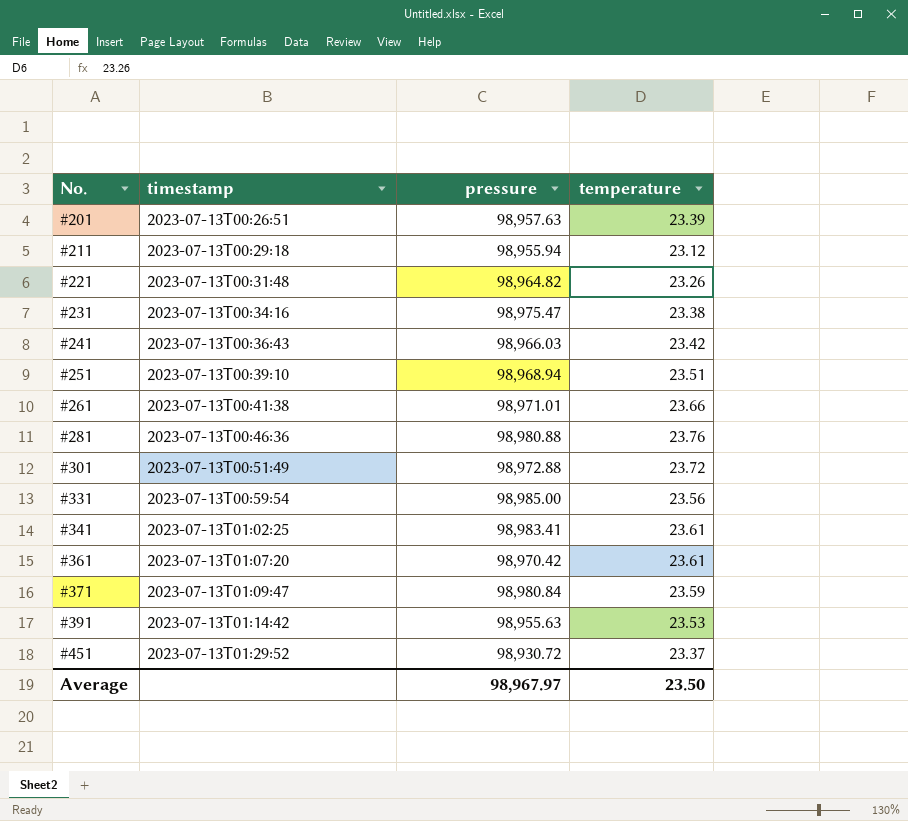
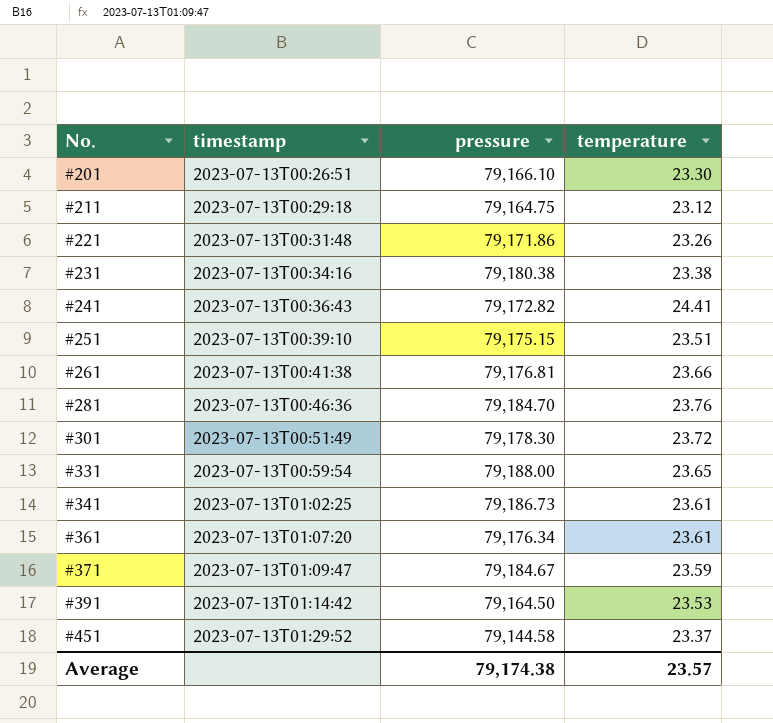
#201 | pressure: 98,957.63 -> 79,166.10
#201 | temperature: 23.39 -> 23.30
#211 | pressure: 98,955.94 -> 79,164.75
#221 | pressure: 98,964.82 -> 79,171.86
#231 | pressure: 98,975.47 -> 79,180.38
#241 | pressure: 98,966.03 -> 79,172.82
#241 | temperature: 23.42 -> 24.41
#251 | pressure: 98,968.94 -> 79,175.15
#261 | pressure: 98,971.01 -> 79,176.81
#281 | pressure: 98,980.88 -> 79,184.70
#301 | pressure: 98,972.88 -> 79,178.30
#331 | pressure: 98,985.00 -> 79,188.00
#331 | temperature: 23.56 -> 23.65
#341 | pressure: 98,983.41 -> 79,186.73
#361 | pressure: 98,970.42 -> 79,176.34
#371 | pressure: 98,980.84 -> 79,184.67
#391 | pressure: 98,955.63 -> 79,164.50
#451 | pressure: 98,930.72 -> 79,144.58
Average | pressure: 98,967.97 -> 79,174.38
Average | temperature: 23.50 -> 23.57

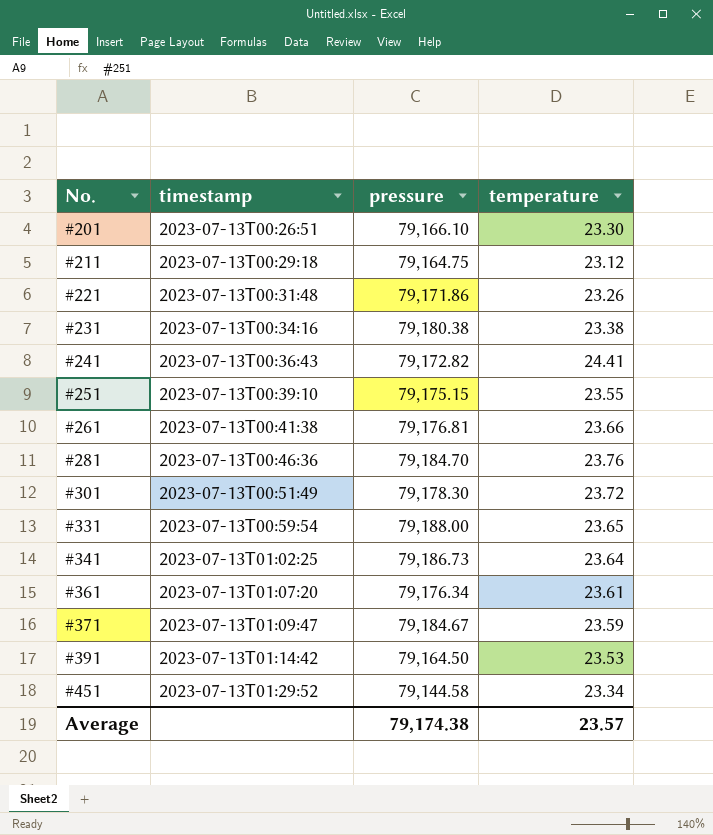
#251 | temperature: 23.51 -> 23.55
#341 | temperature: 23.61 -> 23.64
#451 | temperature: 23.37 -> 23.34

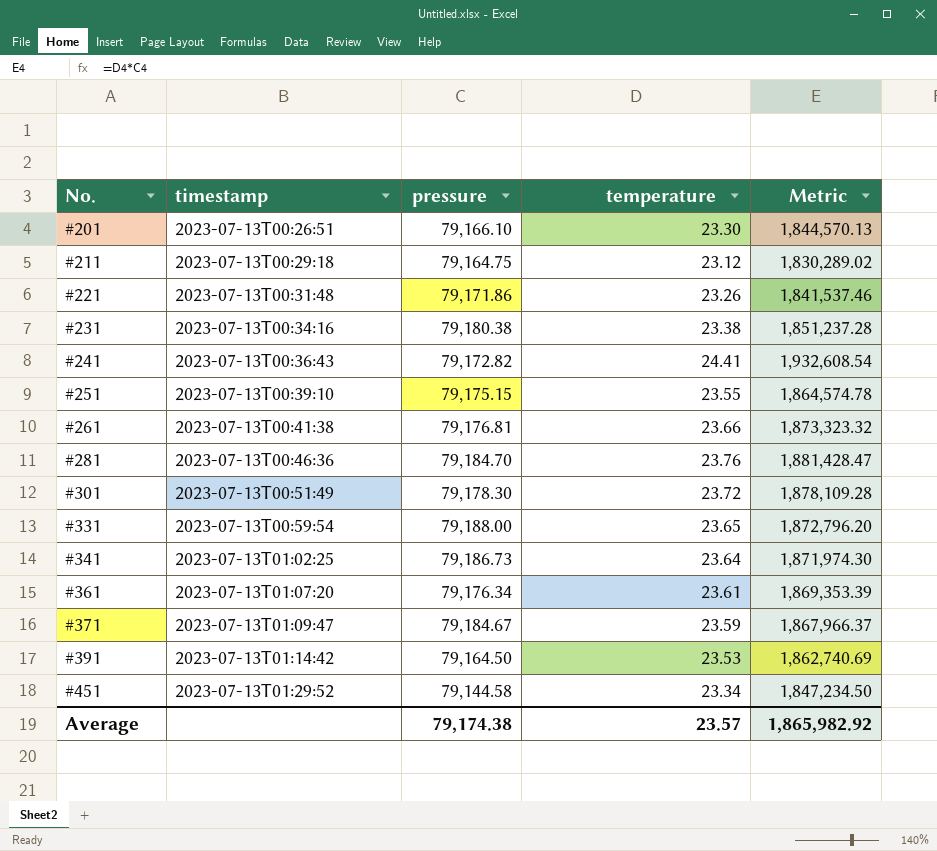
column Metric | formula: none -> [pressure] * [temperature]

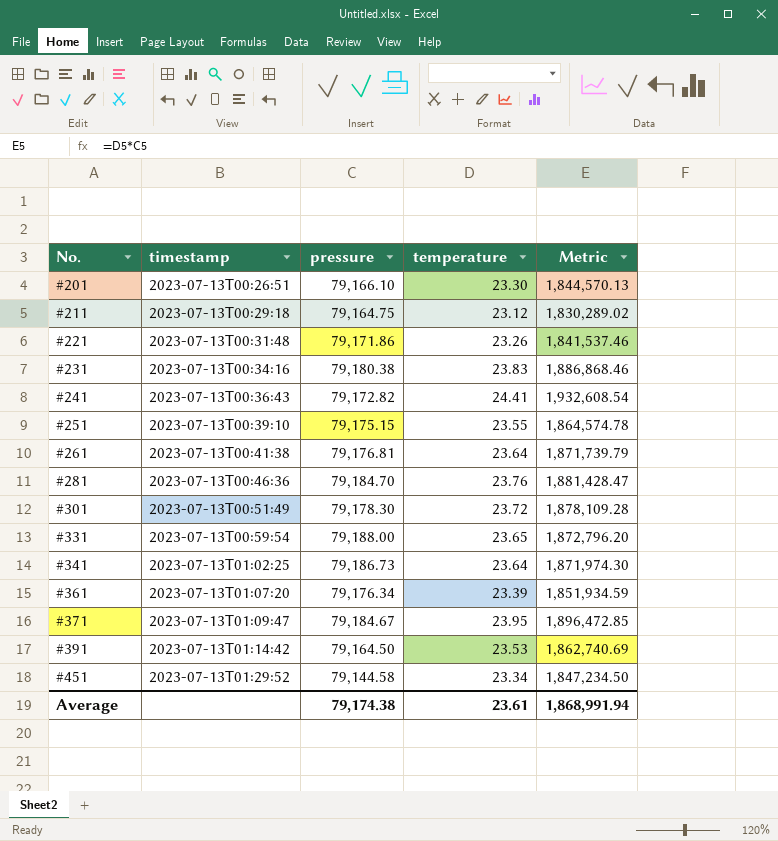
#231 | temperature: 23.38 -> 23.83
#231 | Metric: 1,851,237.28 -> 1,886,868.46
#261 | temperature: 23.66 -> 23.64
#261 | Metric: 1,873,323.32 -> 1,871,739.79
#361 | temperature: 23.61 -> 23.39
#361 | Metric: 1,869,353.39 -> 1,851,934.59
#371 | temperature: 23.59 -> 23.95
#371 | Metric: 1,867,966.37 -> 1,896,472.85
Average | temperature: 23.57 -> 23.61
Average | Metric: 1,865,982.92 -> 1,868,991.94

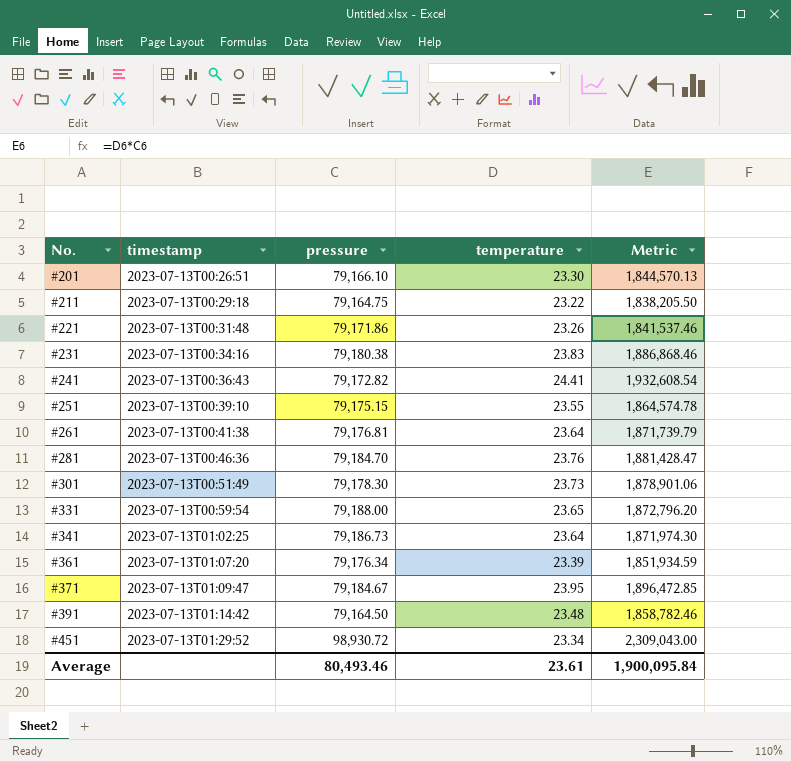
#211 | temperature: 23.12 -> 23.22
#211 | Metric: 1,830,289.02 -> 1,838,205.50
#301 | temperature: 23.72 -> 23.73
#301 | Metric: 1,878,109.28 -> 1,878,901.06
#391 | temperature: 23.53 -> 23.48
#391 | Metric: 1,862,740.69 -> 1,858,782.46
#451 | pressure: 79,144.58 -> 98,930.72
#451 | Metric: 1,847,234.50 -> 2,309,043.00
Average | pressure: 79,174.38 -> 80,493.46
Average | Metric: 1,868,991.94 -> 1,900,095.84

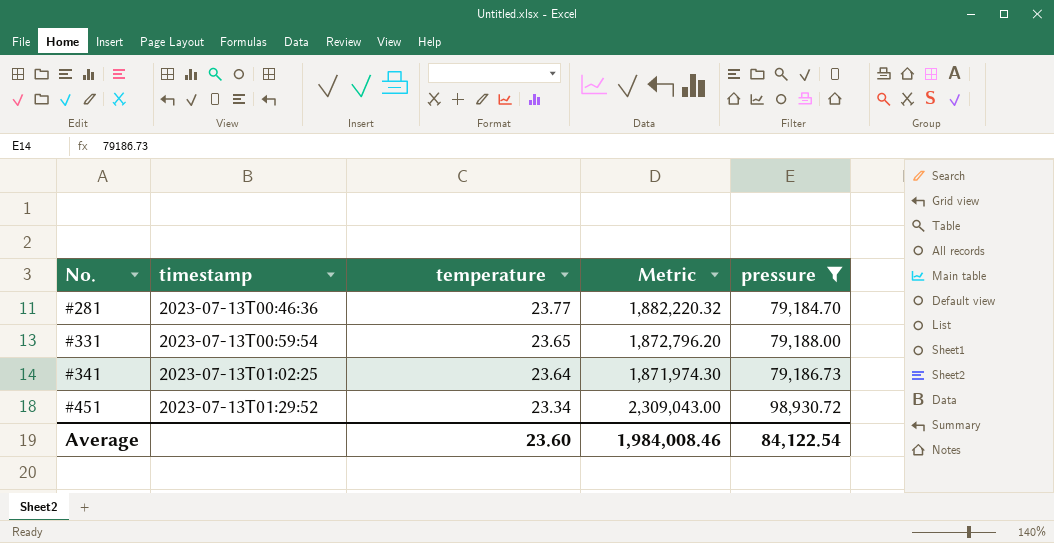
filter: none -> pressure >= 79,184.70
column pressure | position: 3 -> 5
#281 | temperature: 23.76 -> 23.77
#281 | Metric: 1,881,428.47 -> 1,882,220.32
Average | temperature: 23.61 -> 23.60
Average | Metric: 1,900,095.84 -> 1,984,008.46
Average | pressure: 80,493.46 -> 84,122.54

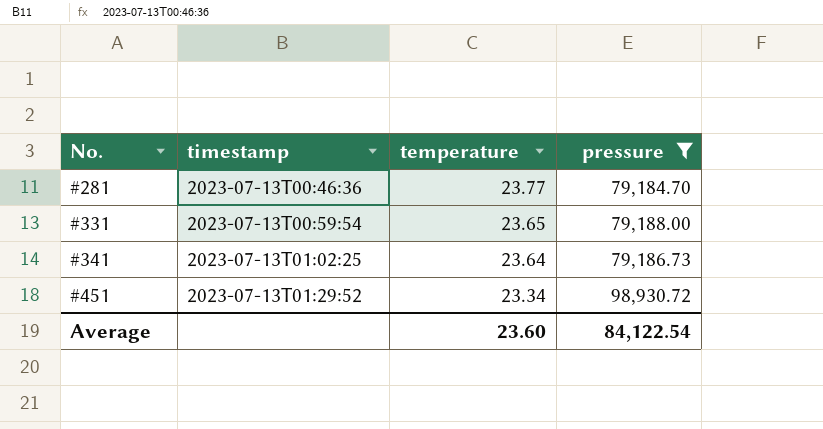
column Metric | formula: [temperature] * [pressure] -> none

